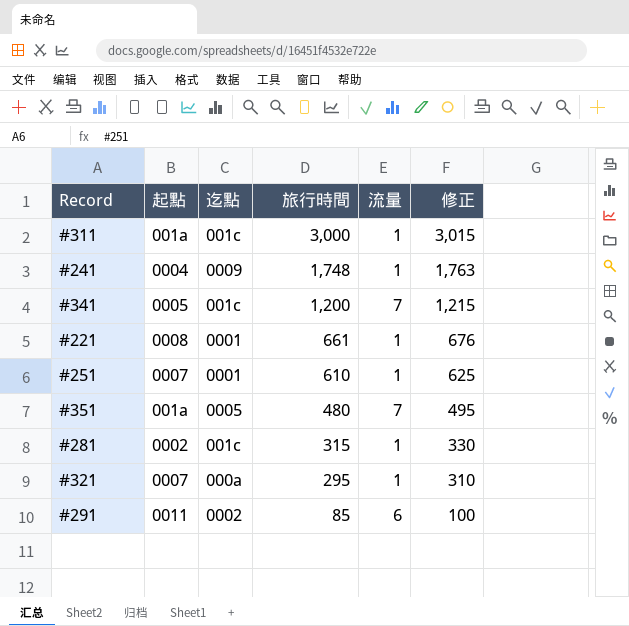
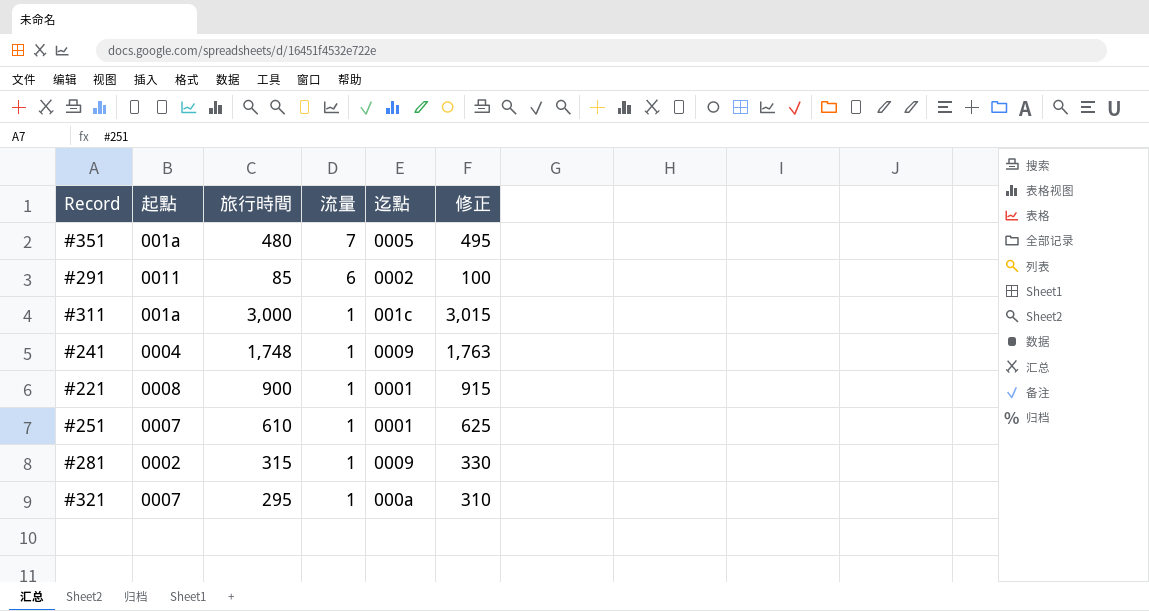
row order: 旅行時間 descending -> 流量 descending
column 迄點 | position: 3 -> 5
row #341: 0005 | 001c | 1,200 | 7 | 1,215 -> none
#221 | 旅行時間: 661 -> 900
#221 | 修正: 676 -> 915
#281 | 迄點: 001c -> 0009

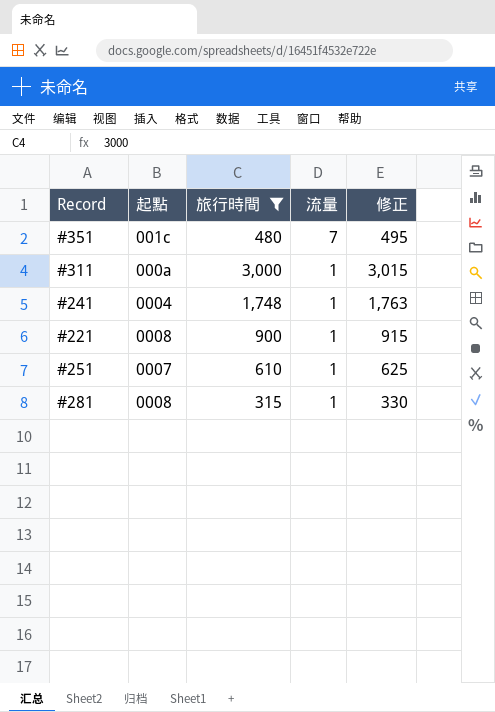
filter: none -> 旅行時間 >= 315
column 迄點 | position: 5 -> none
#351 | 起點: 001a -> 001c
#311 | 起點: 001a -> 000a
#281 | 起點: 0002 -> 0008

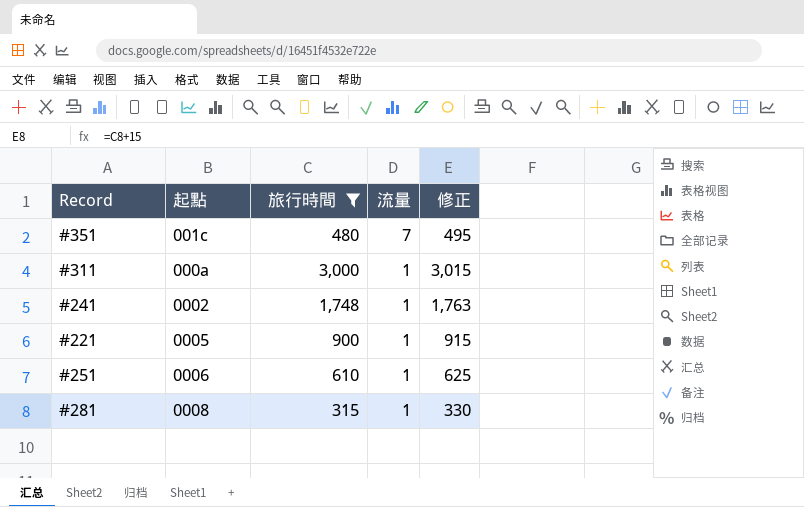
#241 | 起點: 0004 -> 0002
#221 | 起點: 0008 -> 0005
#251 | 起點: 0007 -> 0006

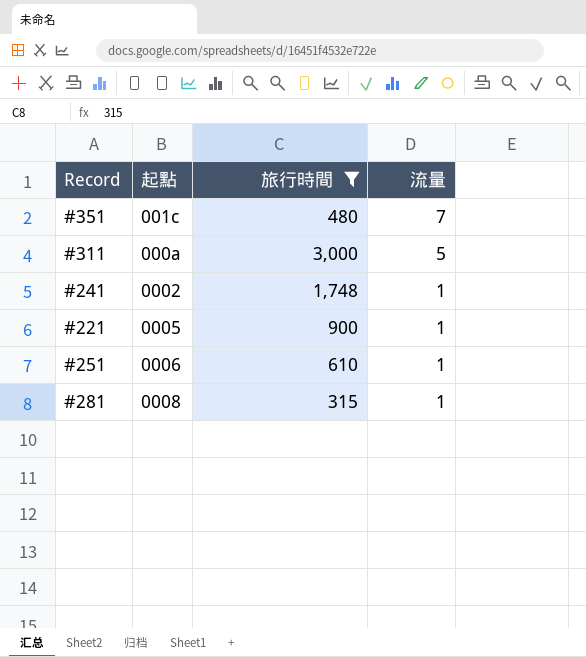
column 修正 | formula: [旅行時間] + 15 -> none
#311 | 流量: 1 -> 5

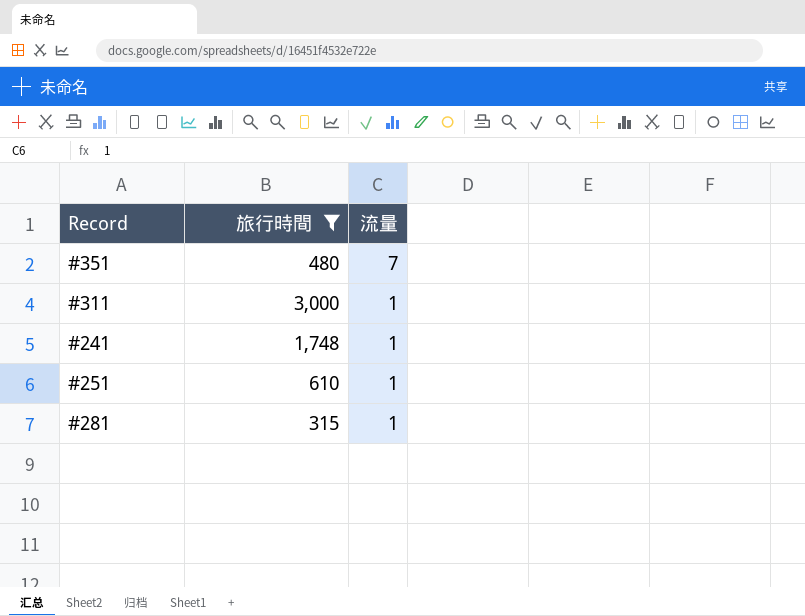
column 起點 | position: 2 -> none
row #221: 0005 | 900 | 1 -> none
#311 | 流量: 5 -> 1

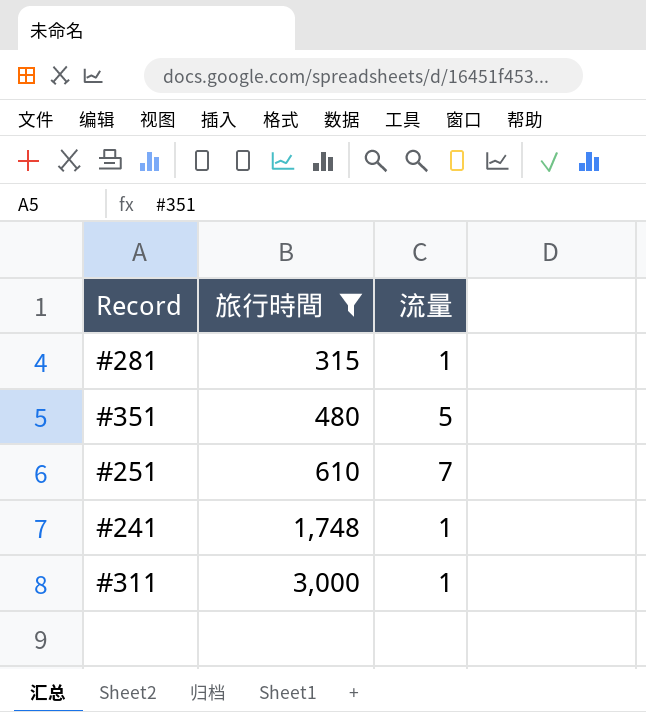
row order: 流量 descending -> 旅行時間 ascending
#351 | 流量: 7 -> 5
#251 | 流量: 1 -> 7

